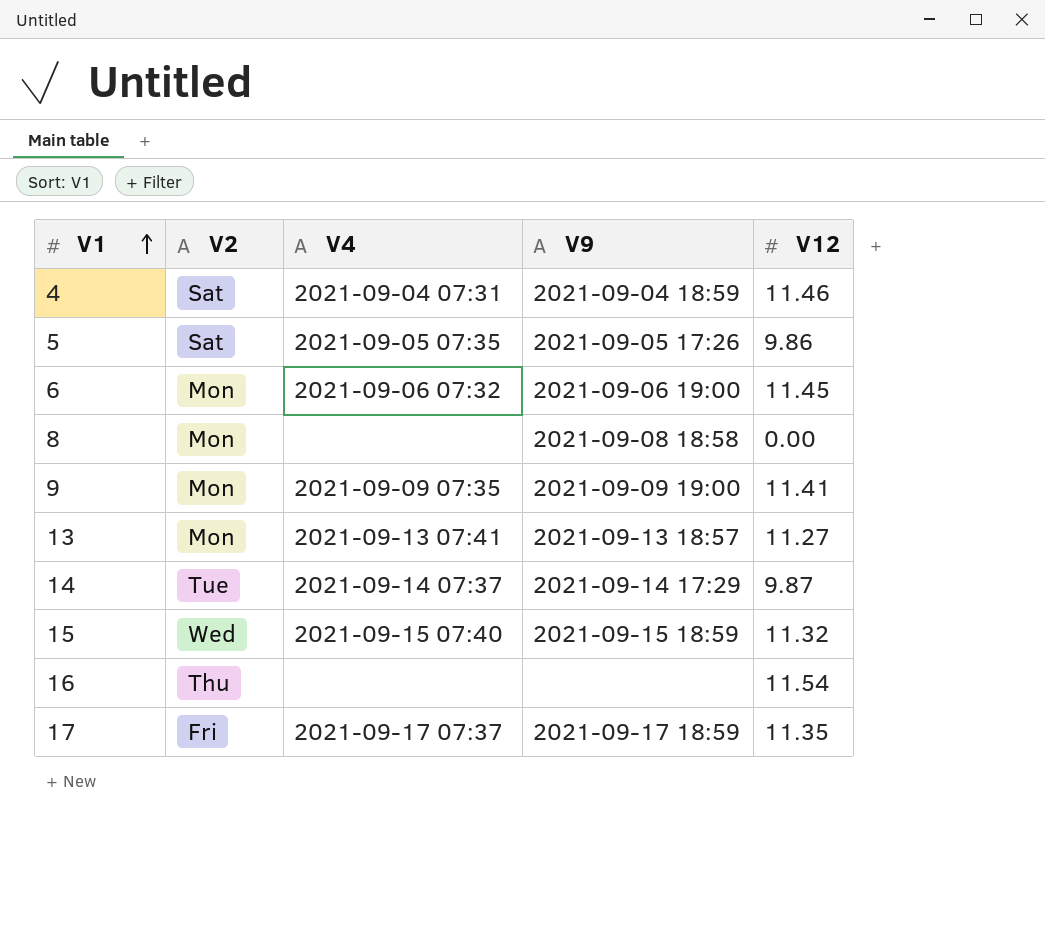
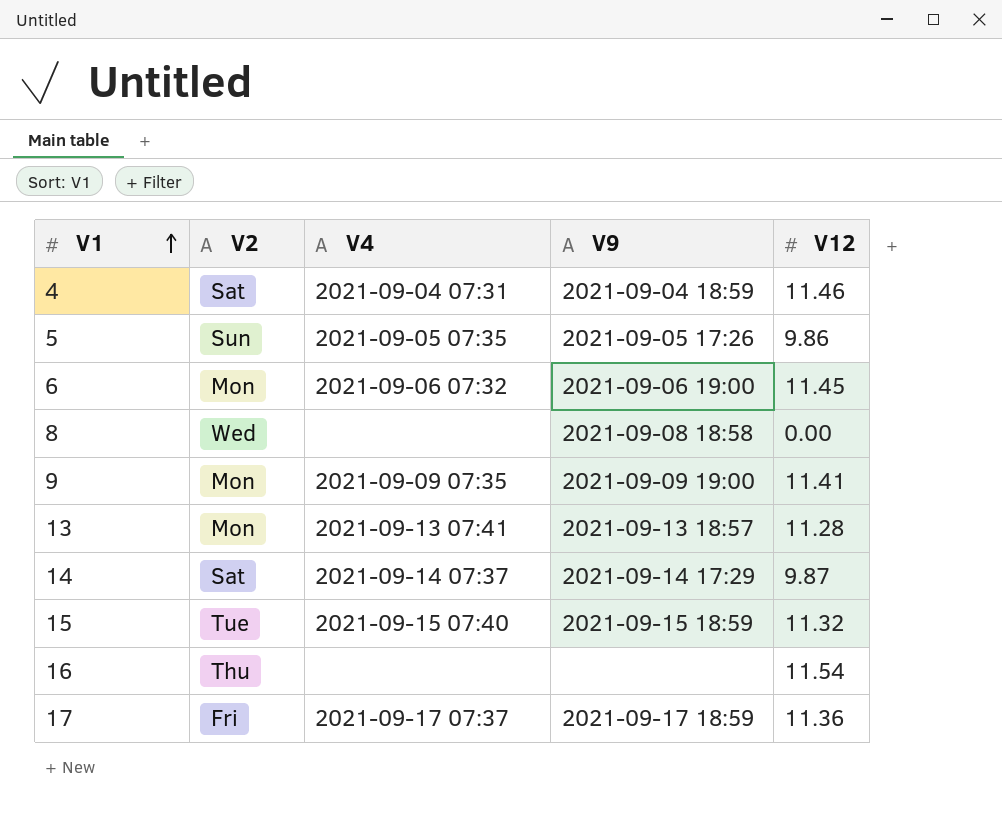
5 | V2: Sat -> Sun
8 | V2: Mon -> Wed
13 | V12: 11.27 -> 11.28
14 | V2: Tue -> Sat
15 | V2: Wed -> Tue
17 | V12: 11.35 -> 11.36

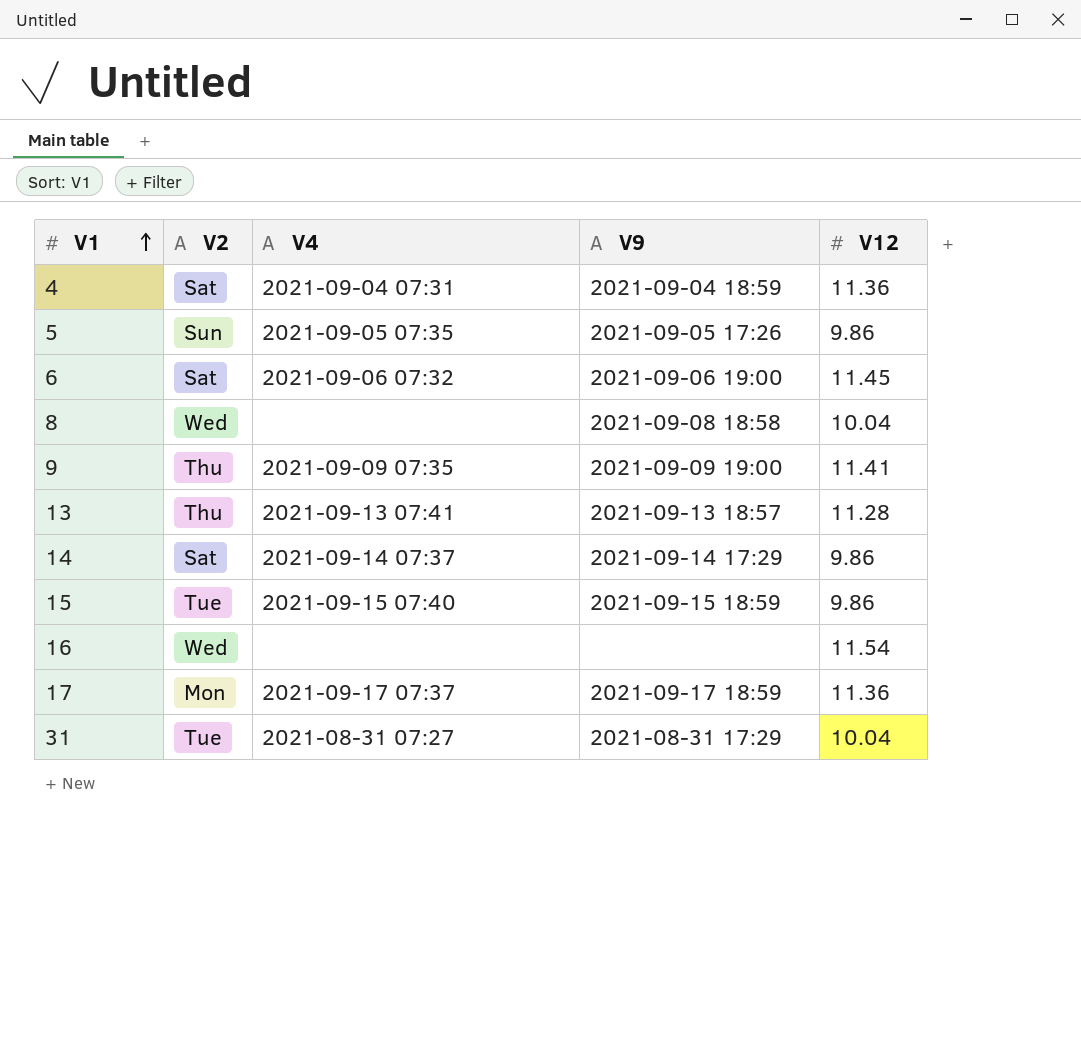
4 | V12: 11.46 -> 11.36
6 | V2: Mon -> Sat
8 | V12: 0.00 -> 10.04
9 | V2: Mon -> Thu
13 | V2: Mon -> Thu
14 | V12: 9.87 -> 9.86
15 | V12: 11.32 -> 9.86
16 | V2: Thu -> Wed
17 | V2: Fri -> Mon
row 31: none -> Tue | 2021-08-31 07:27 | 2021-08-31 17:29 | 10.04

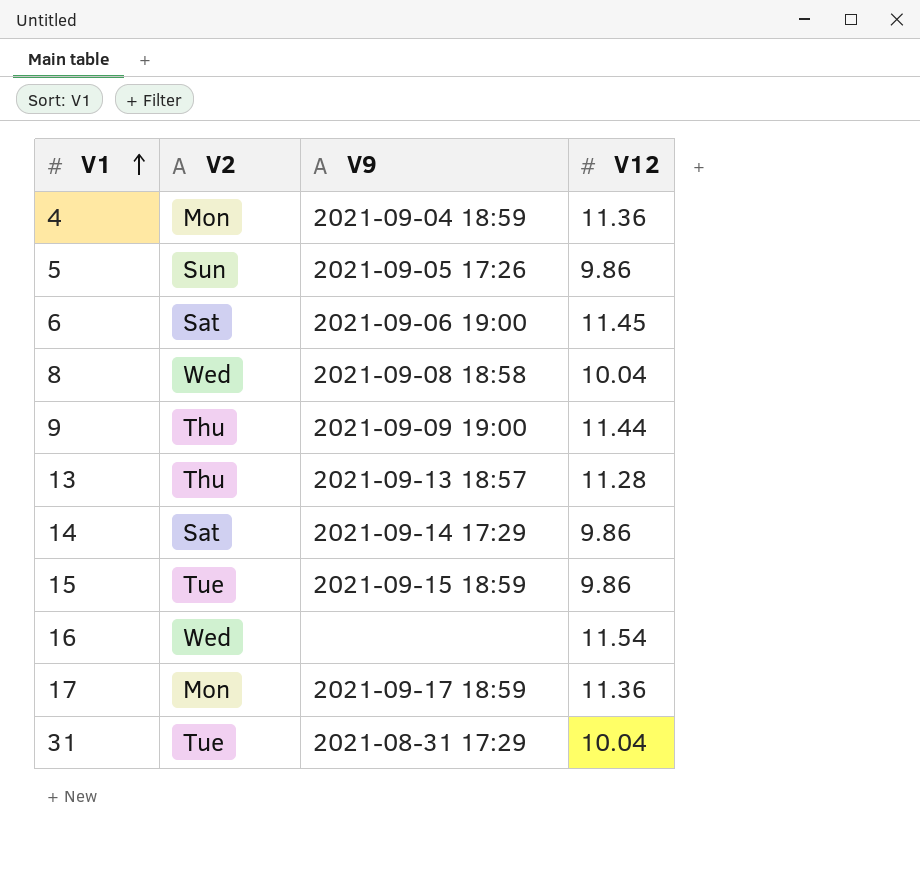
column V4 | position: 3 -> none
4 | V2: Sat -> Mon
9 | V12: 11.41 -> 11.44

